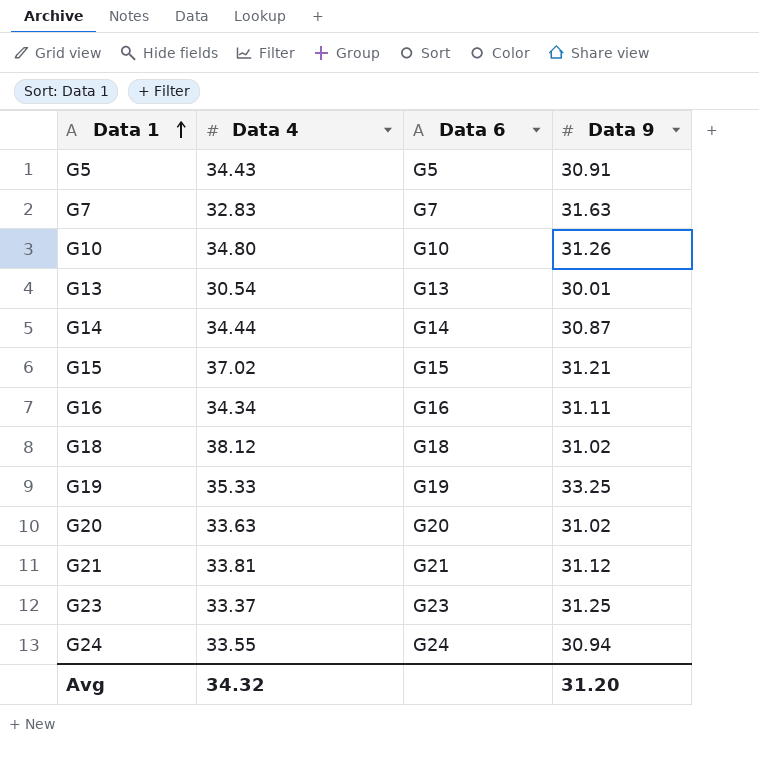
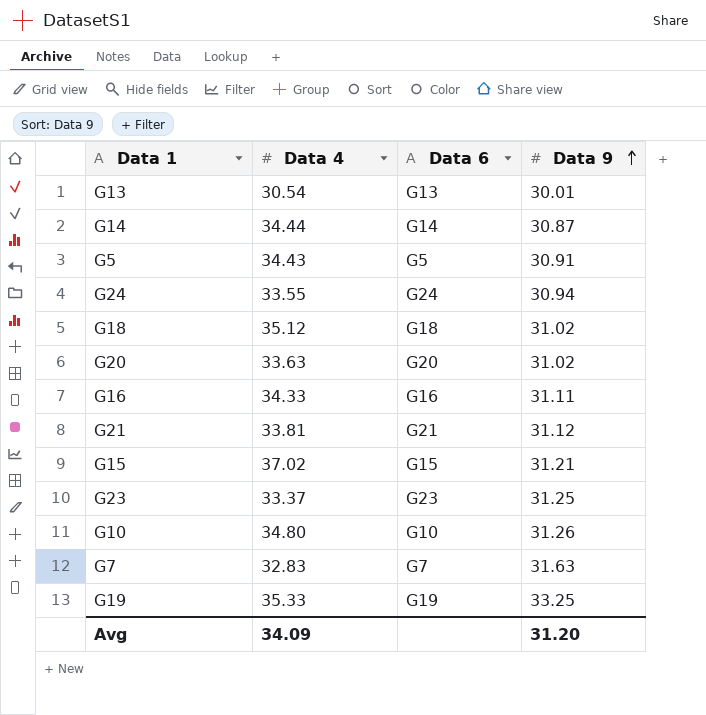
row order: Data 1 ascending -> Data 9 ascending
G18 | Data 4: 38.12 -> 35.12
G16 | Data 4: 34.34 -> 34.33
Avg | Data 4: 34.32 -> 34.09

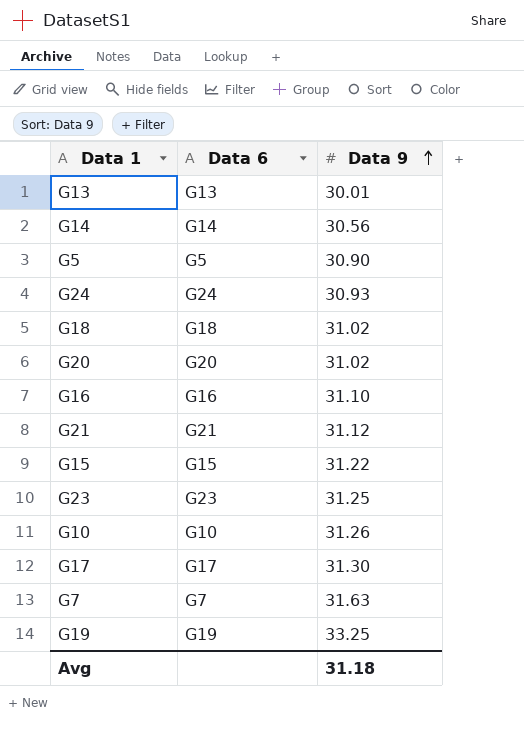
column Data 4 | position: 2 -> none
G14 | Data 9: 30.87 -> 30.56
G5 | Data 9: 30.91 -> 30.90
G24 | Data 9: 30.94 -> 30.93
G16 | Data 9: 31.11 -> 31.10
G15 | Data 9: 31.21 -> 31.22
row G17: none -> G17 | 31.30
Avg | Data 9: 31.20 -> 31.18

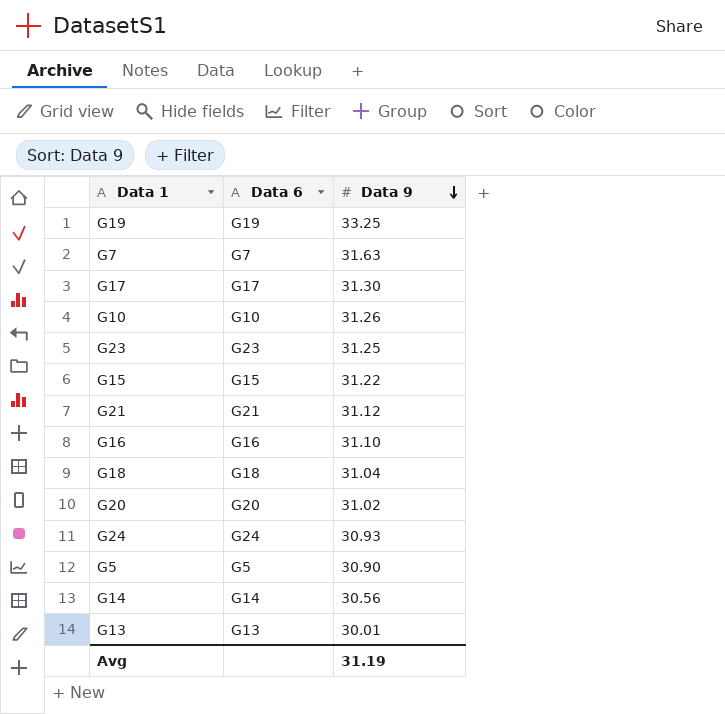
row order: Data 9 ascending -> Data 9 descending
G18 | Data 9: 31.02 -> 31.04
Avg | Data 9: 31.18 -> 31.19

